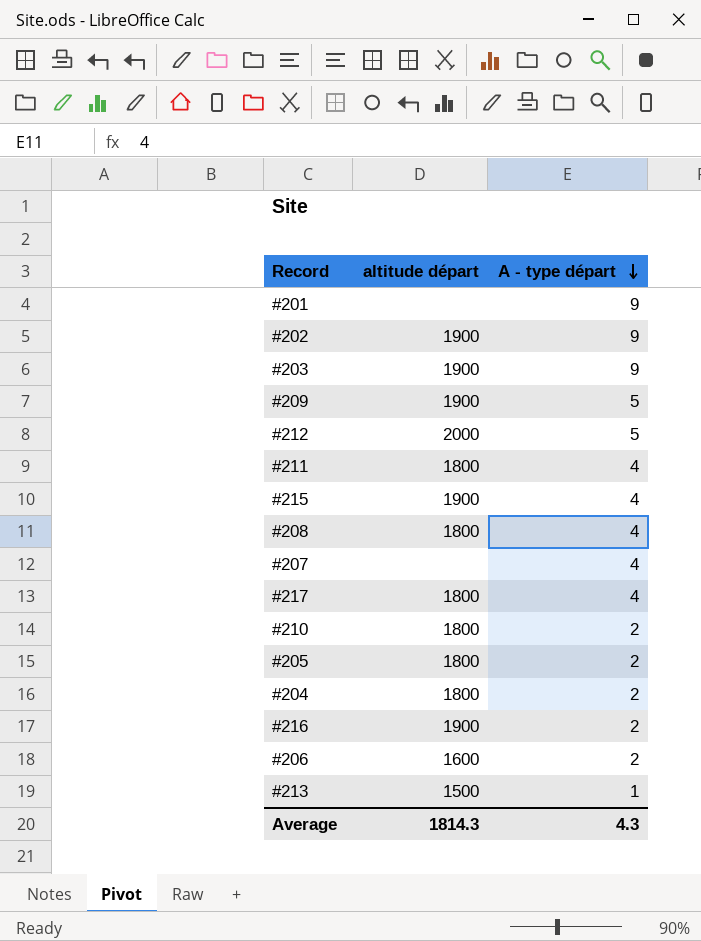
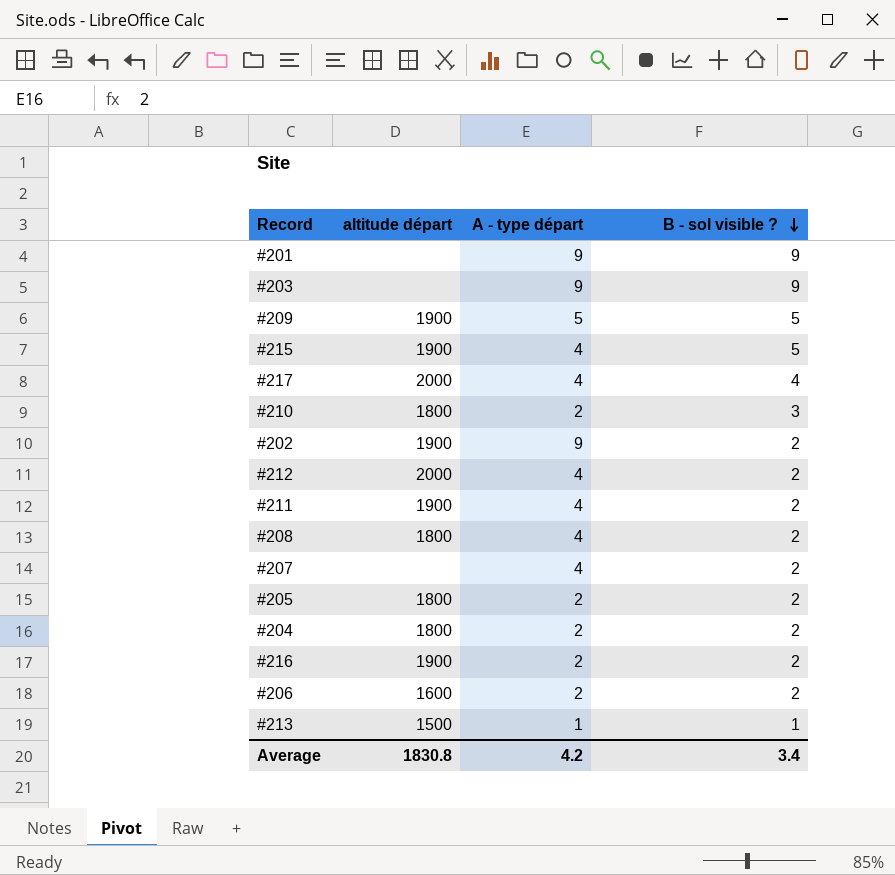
row order: A - type départ descending -> B - sol visible ? descending
column B - sol visible ? | position: none -> 4
#203 | altitude départ: 1900 -> none
#217 | altitude départ: 1800 -> 2000
#212 | A - type départ: 5 -> 4
#211 | altitude départ: 1800 -> 1900
Average | altitude départ: 1814.3 -> 1830.8
Average | A - type départ: 4.3 -> 4.2

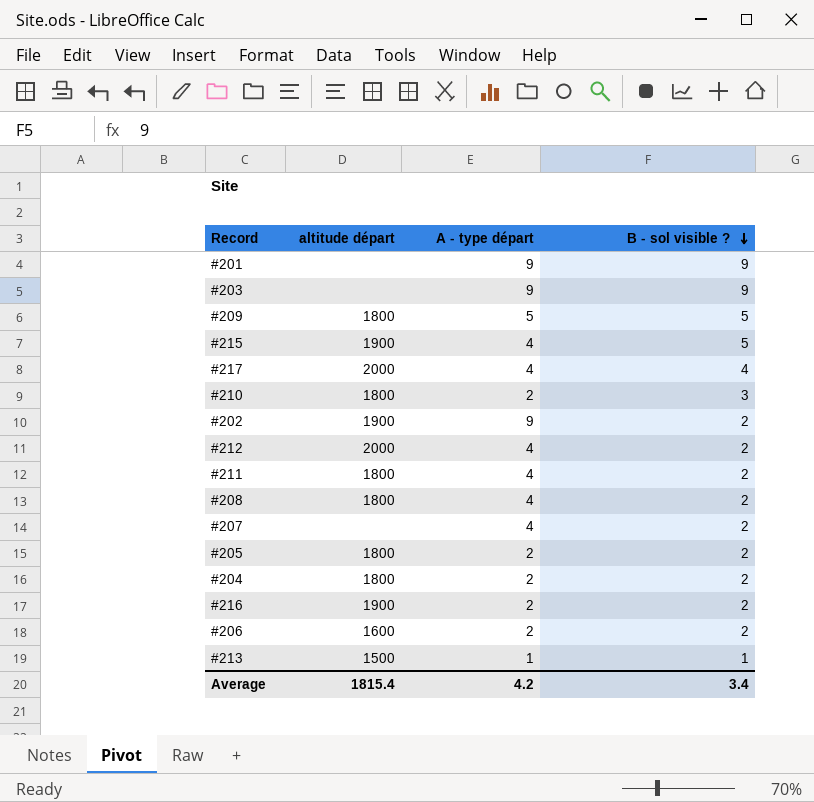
#209 | altitude départ: 1900 -> 1800
#211 | altitude départ: 1900 -> 1800
Average | altitude départ: 1830.8 -> 1815.4

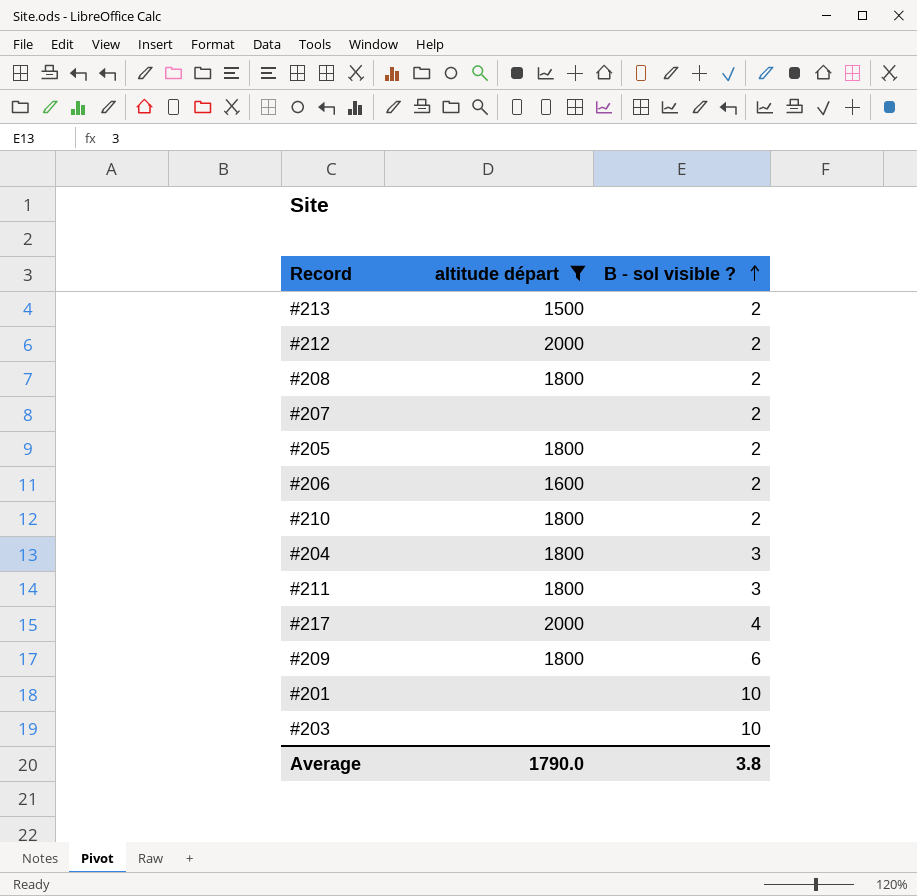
filter: none -> altitude départ != 1900
row order: B - sol visible ? descending -> B - sol visible ? ascending
column A - type départ | position: 3 -> none
#213 | B - sol visible ?: 1 -> 2
#210 | B - sol visible ?: 3 -> 2
#204 | B - sol visible ?: 2 -> 3
#211 | B - sol visible ?: 2 -> 3
#209 | B - sol visible ?: 5 -> 6
#201 | B - sol visible ?: 9 -> 10
#203 | B - sol visible ?: 9 -> 10
Average | altitude départ: 1815.4 -> 1790.0
Average | B - sol visible ?: 3.4 -> 3.8

